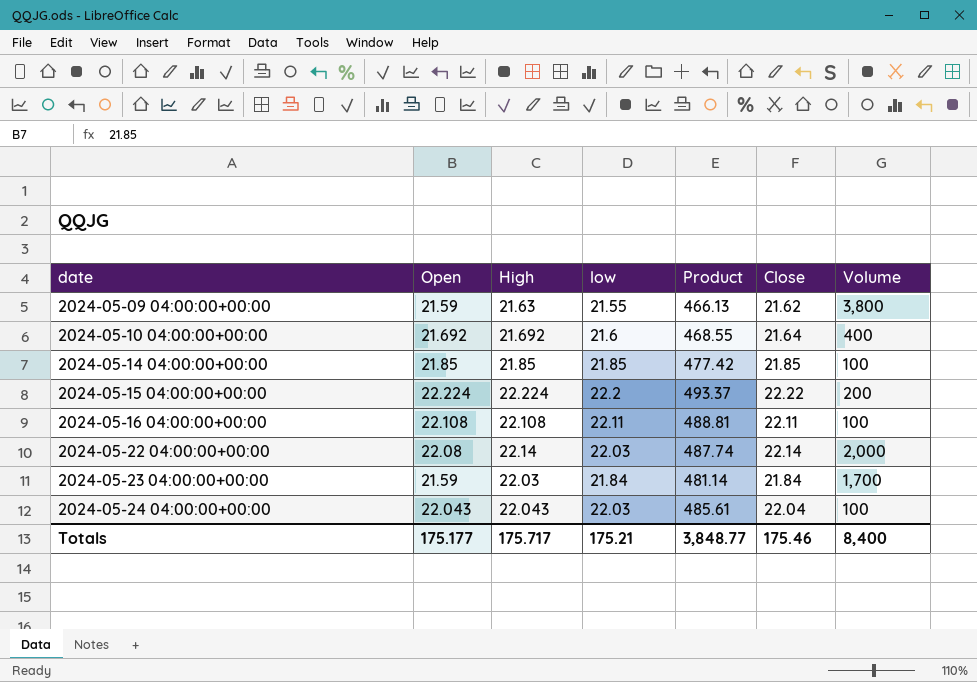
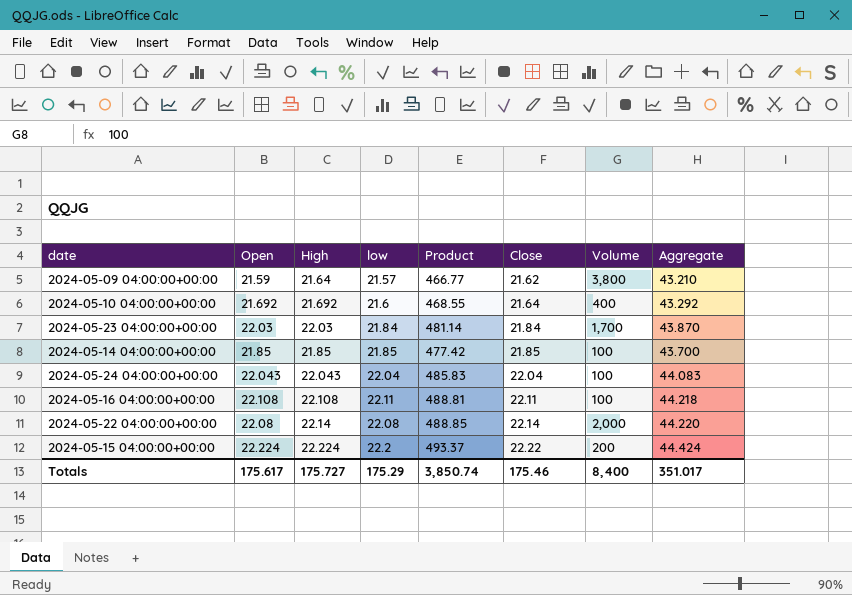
row order: date ascending -> Close ascending
column Aggregate | formula: none -> [High] + [low]
2024-05-09 04:00:00+00:00 | High: 21.63 -> 21.64
2024-05-09 04:00:00+00:00 | low: 21.55 -> 21.57
2024-05-09 04:00:00+00:00 | Product: 466.13 -> 466.77
2024-05-23 04:00:00+00:00 | Open: 21.59 -> 22.03
2024-05-24 04:00:00+00:00 | low: 22.03 -> 22.04
2024-05-24 04:00:00+00:00 | Product: 485.61 -> 485.83
2024-05-22 04:00:00+00:00 | low: 22.03 -> 22.08
2024-05-22 04:00:00+00:00 | Product: 487.74 -> 488.85
Totals | Open: 175.177 -> 175.617
Totals | High: 175.717 -> 175.727
Totals | low: 175.21 -> 175.29
Totals | Product: 3,848.77 -> 3,850.74

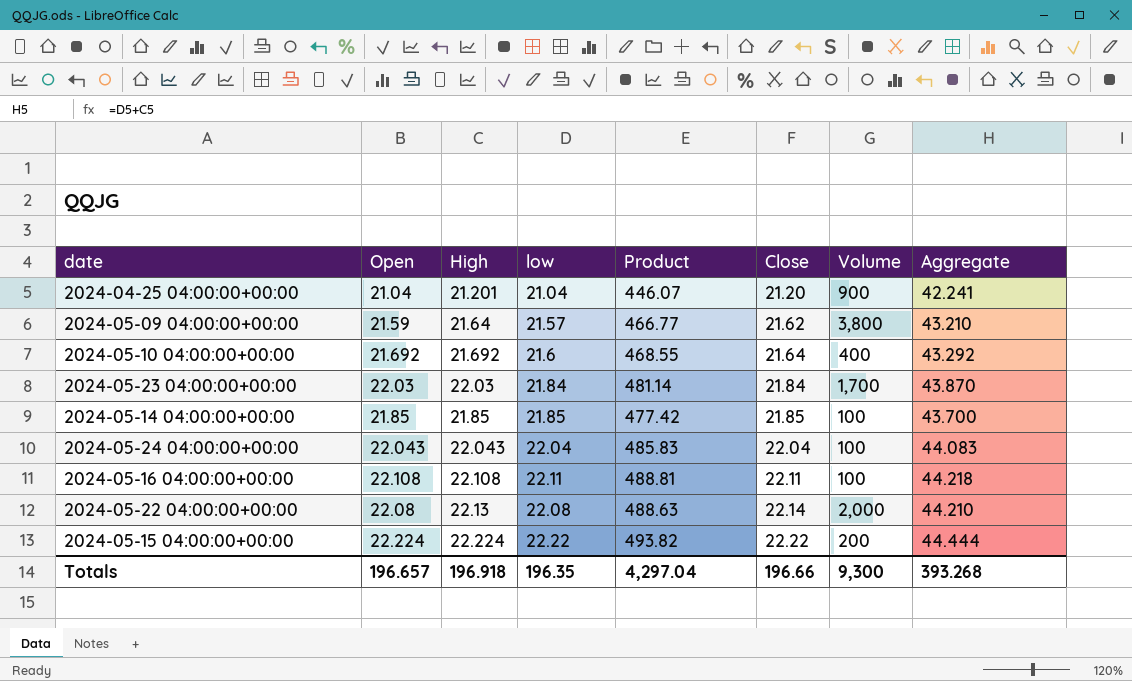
row 2024-04-25 04:00:00+00:00: none -> 21.04 | 21.201 | 21.04 | 446.07 | 21.20 | 900 | 42.241
2024-05-22 04:00:00+00:00 | High: 22.14 -> 22.13
2024-05-22 04:00:00+00:00 | Product: 488.85 -> 488.63
2024-05-22 04:00:00+00:00 | Aggregate: 44.220 -> 44.210
2024-05-15 04:00:00+00:00 | low: 22.2 -> 22.22
2024-05-15 04:00:00+00:00 | Product: 493.37 -> 493.82
2024-05-15 04:00:00+00:00 | Aggregate: 44.424 -> 44.444
Totals | Open: 175.617 -> 196.657
Totals | High: 175.727 -> 196.918
Totals | low: 175.29 -> 196.35
Totals | Product: 3,850.74 -> 4,297.04
Totals | Close: 175.46 -> 196.66
Totals | Volume: 8,400 -> 9,300
Totals | Aggregate: 351.017 -> 393.268

